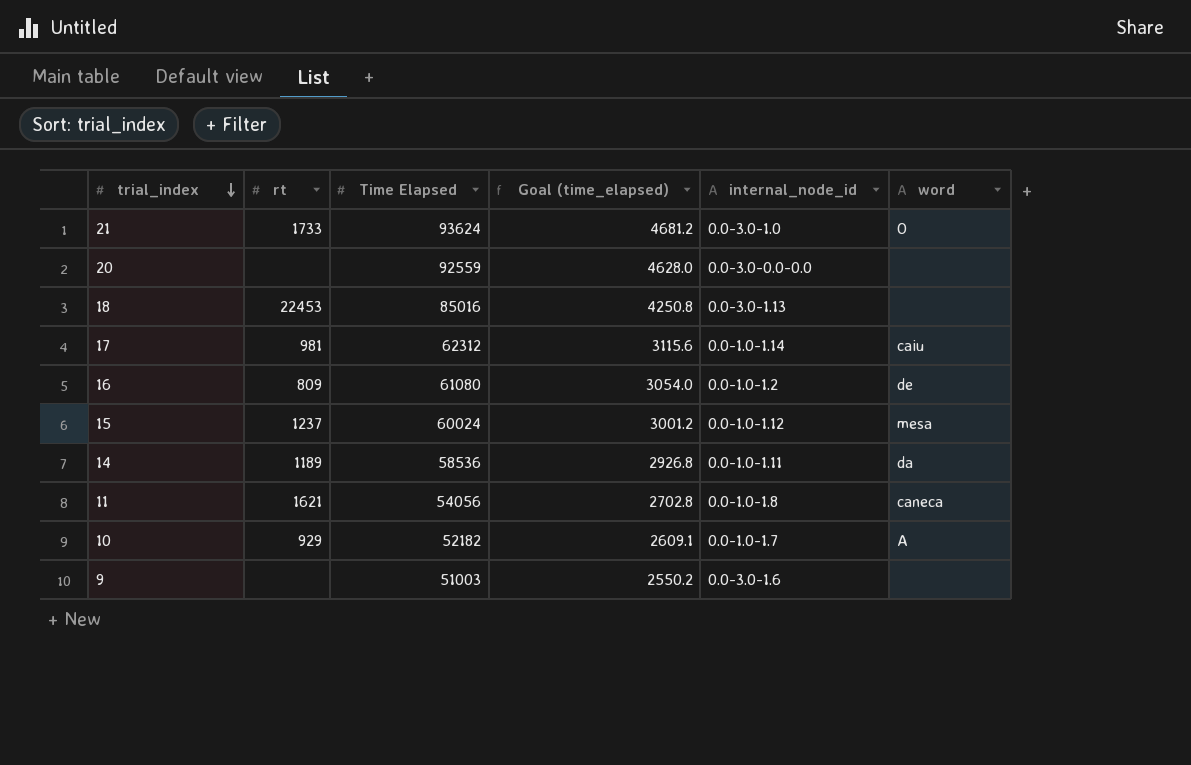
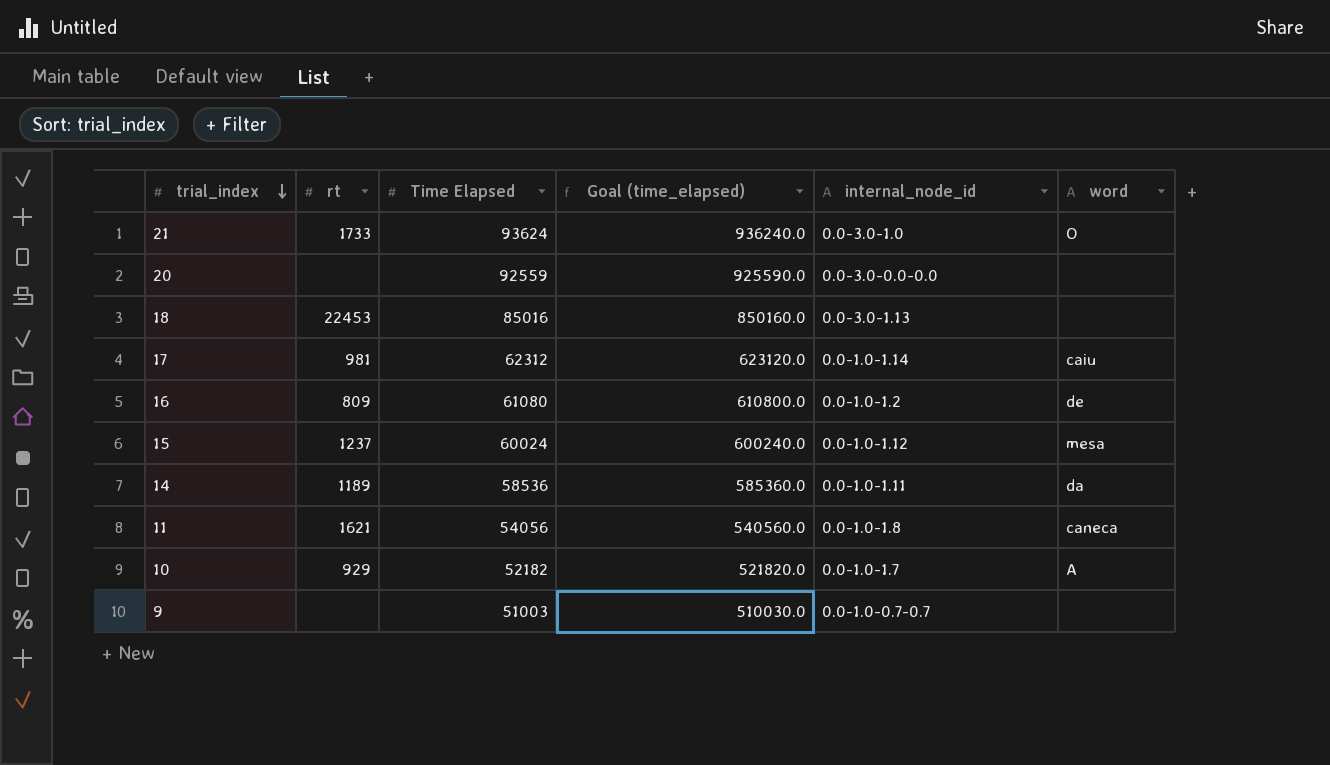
column Goal (time_elapsed) | formula: [Time Elapsed] * 0.05 -> [Time Elapsed] * 10
9 | internal_node_id: 0.0-3.0-1.6 -> 0.0-1.0-0.7-0.7

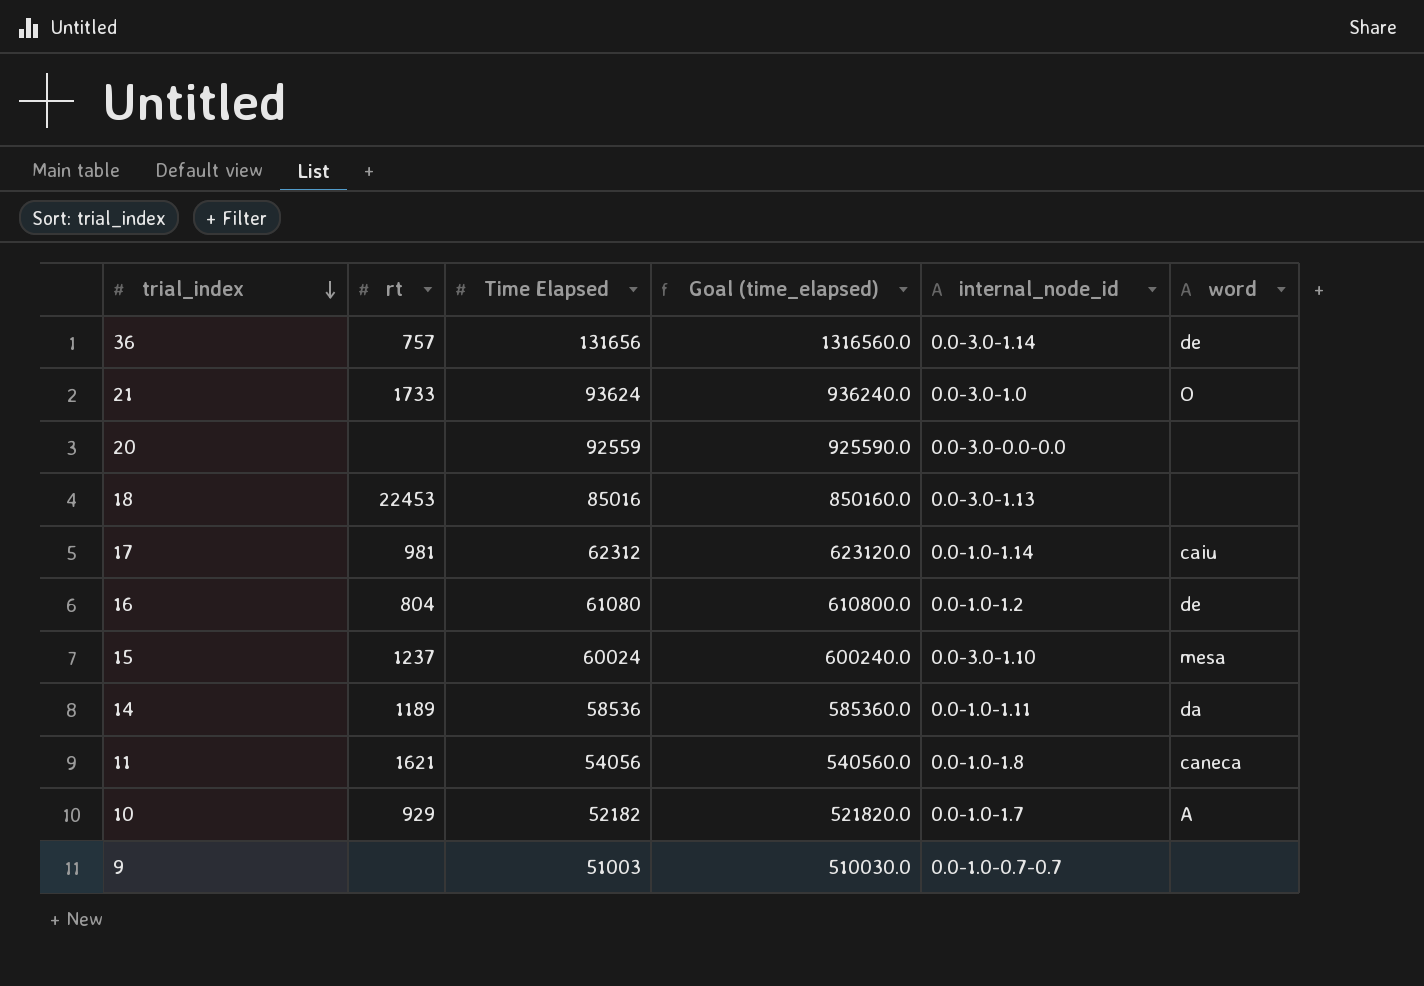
row 36: none -> 757 | 131656 | 1316560.0 | 0.0-3.0-1.14 | de
16 | rt: 809 -> 804
15 | internal_node_id: 0.0-1.0-1.12 -> 0.0-3.0-1.10

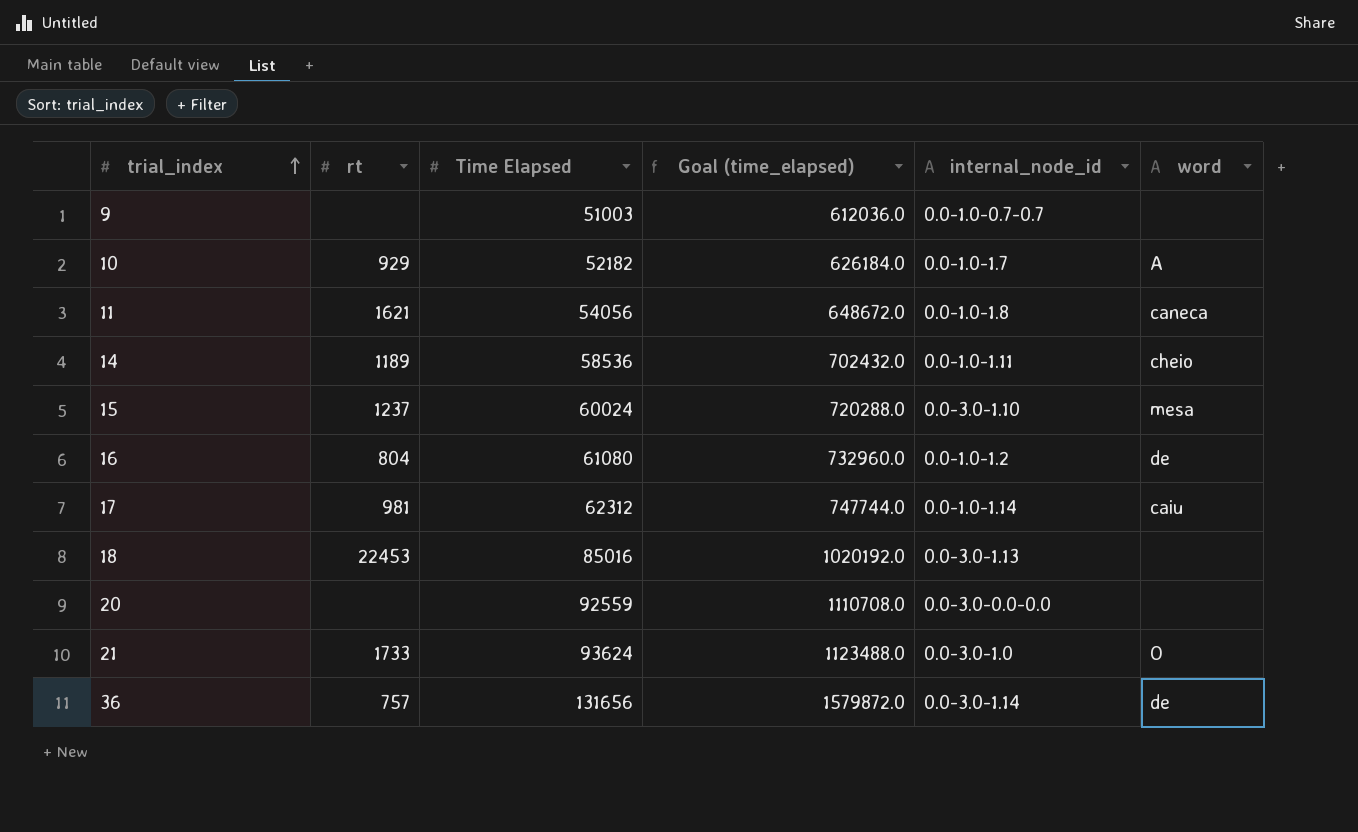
row order: trial_index descending -> trial_index ascending
column Goal (time_elapsed) | formula: [Time Elapsed] * 10 -> [Time Elapsed] * 12
14 | word: da -> cheio

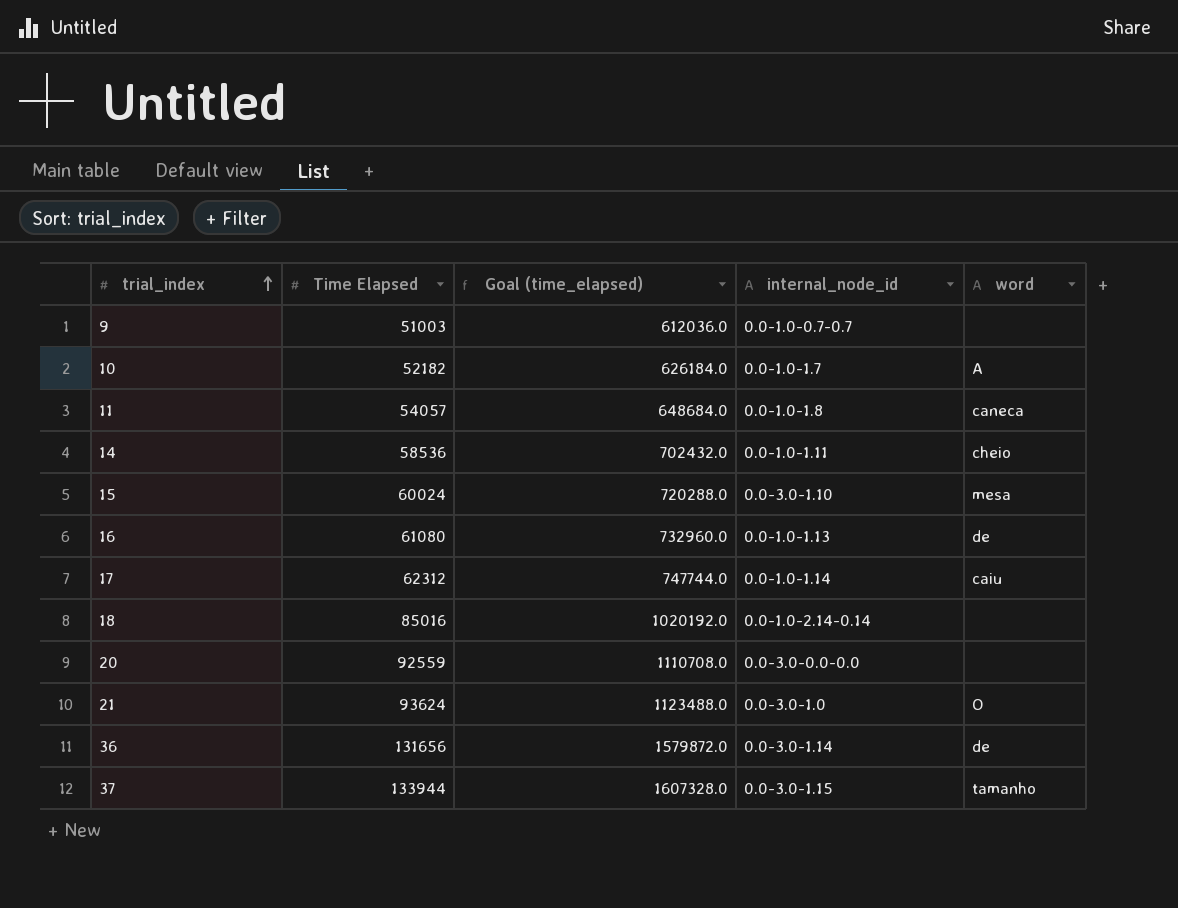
column rt | position: 2 -> none
11 | Time Elapsed: 54056 -> 54057
11 | Goal (time_elapsed): 648672.0 -> 648684.0
16 | internal_node_id: 0.0-1.0-1.2 -> 0.0-1.0-1.13
18 | internal_node_id: 0.0-3.0-1.13 -> 0.0-1.0-2.14-0.14
row 37: none -> 133944 | 1607328.0 | 0.0-3.0-1.15 | tamanho

